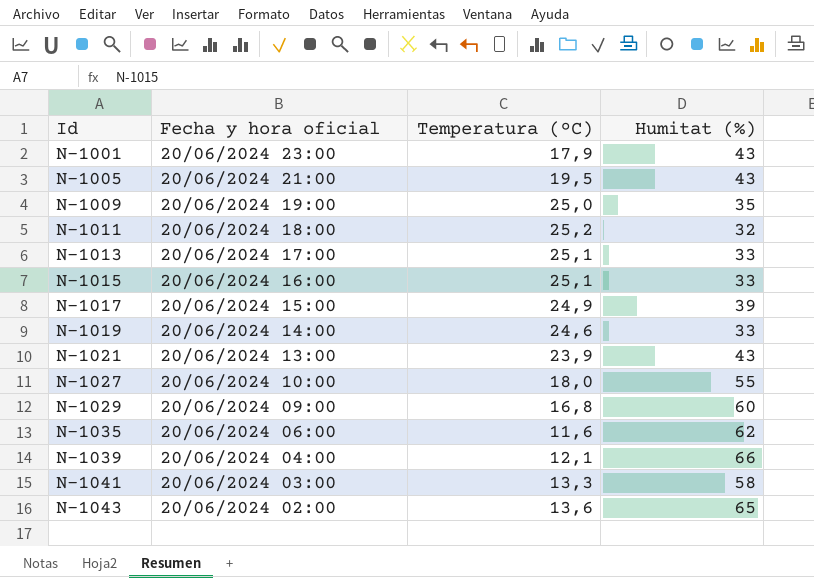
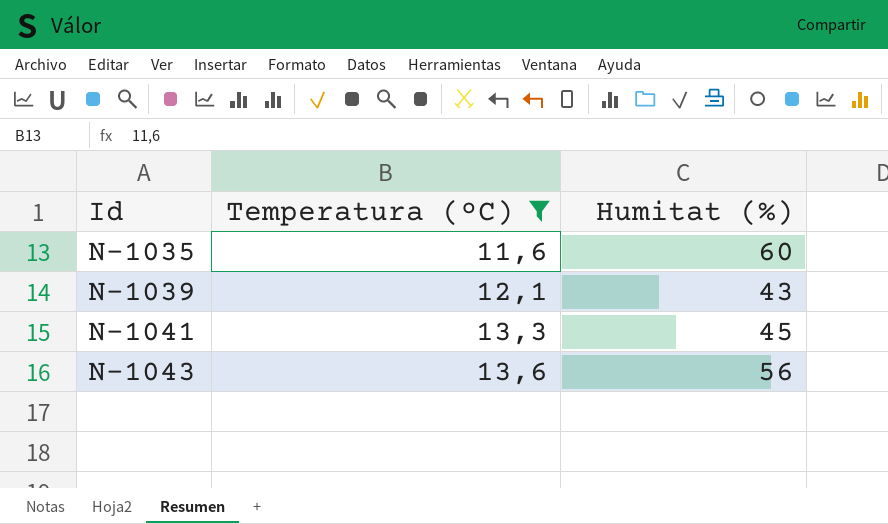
filter: none -> Temperatura (ºC) <= 13,6
column Fecha y hora oficial | position: 2 -> none
N-1035 | Humitat (%): 62 -> 60
N-1039 | Humitat (%): 66 -> 43
N-1041 | Humitat (%): 58 -> 45
N-1043 | Humitat (%): 65 -> 56

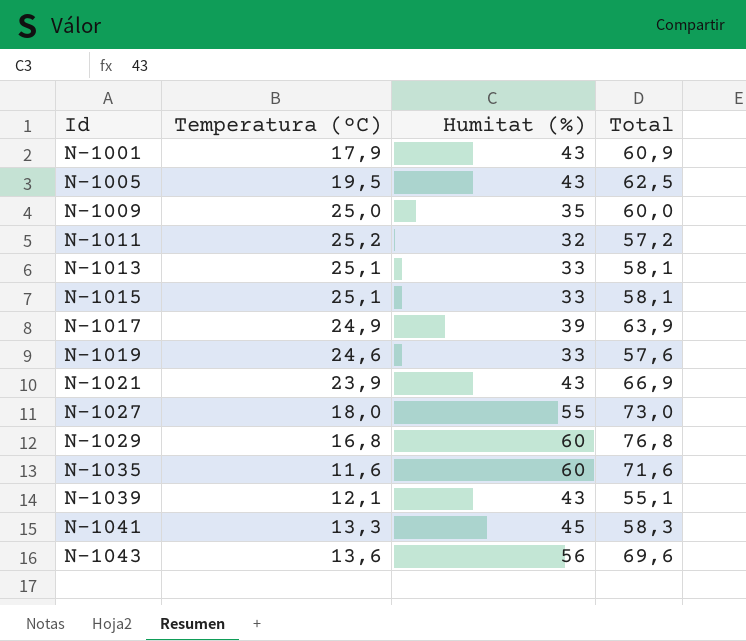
filter: Temperatura (ºC) <= 13,6 -> none
column Total | formula: none -> [Temperatura (ºC)] + [Humitat (%)]

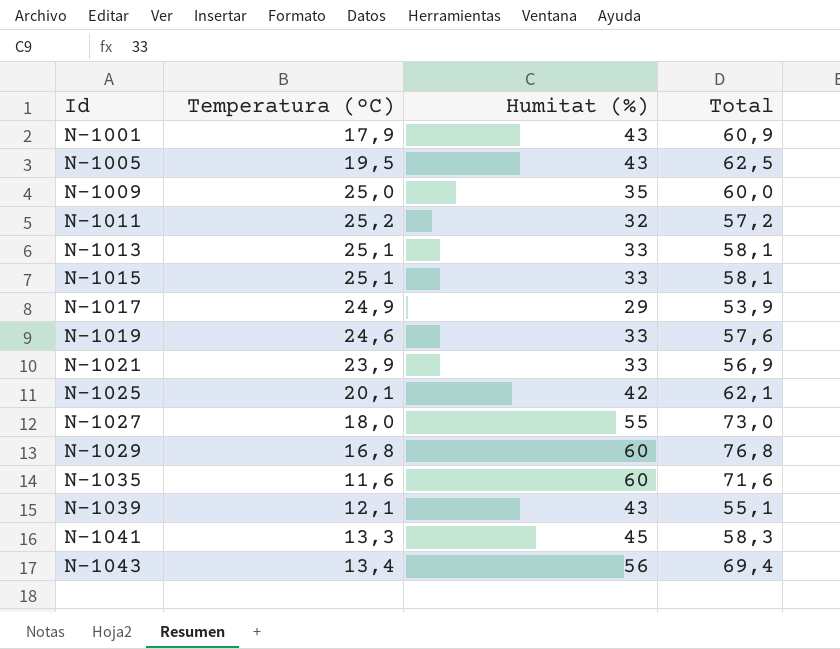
N-1017 | Humitat (%): 39 -> 29
N-1017 | Total: 63,9 -> 53,9
N-1021 | Humitat (%): 43 -> 33
N-1021 | Total: 66,9 -> 56,9
row N-1025: none -> 20,1 | 42 | 62,1
N-1043 | Temperatura (ºC): 13,6 -> 13,4
N-1043 | Total: 69,6 -> 69,4

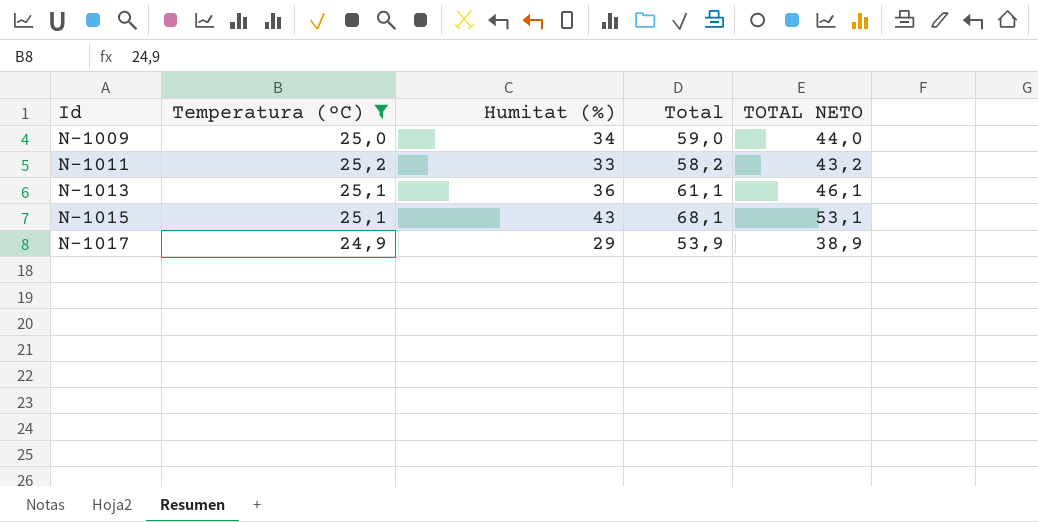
filter: none -> Temperatura (ºC) >= 24,9
column TOTAL NETO | formula: none -> [Total] - 15
N-1009 | Humitat (%): 35 -> 34
N-1009 | Total: 60,0 -> 59,0
N-1011 | Humitat (%): 32 -> 33
N-1011 | Total: 57,2 -> 58,2
N-1013 | Humitat (%): 33 -> 36
N-1013 | Total: 58,1 -> 61,1
N-1015 | Humitat (%): 33 -> 43
N-1015 | Total: 58,1 -> 68,1

